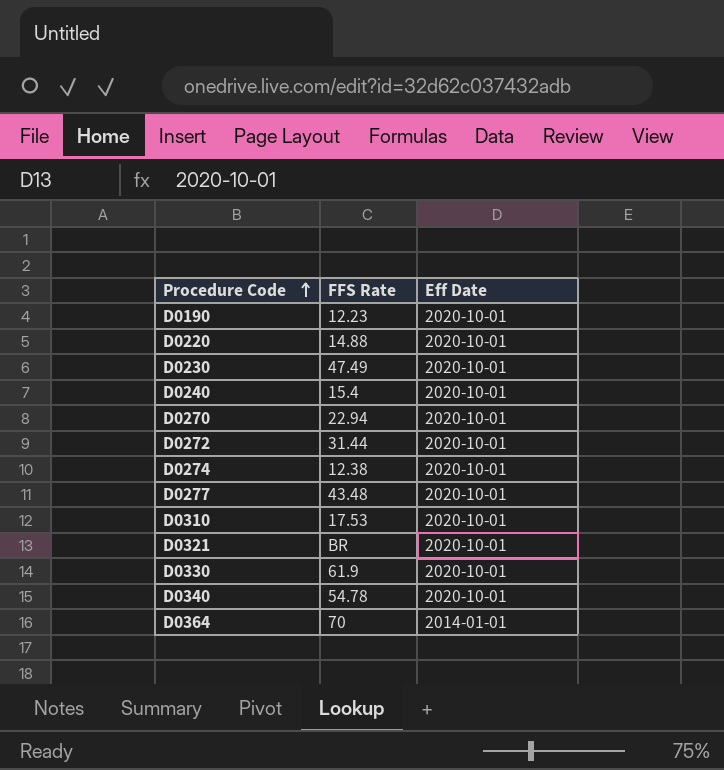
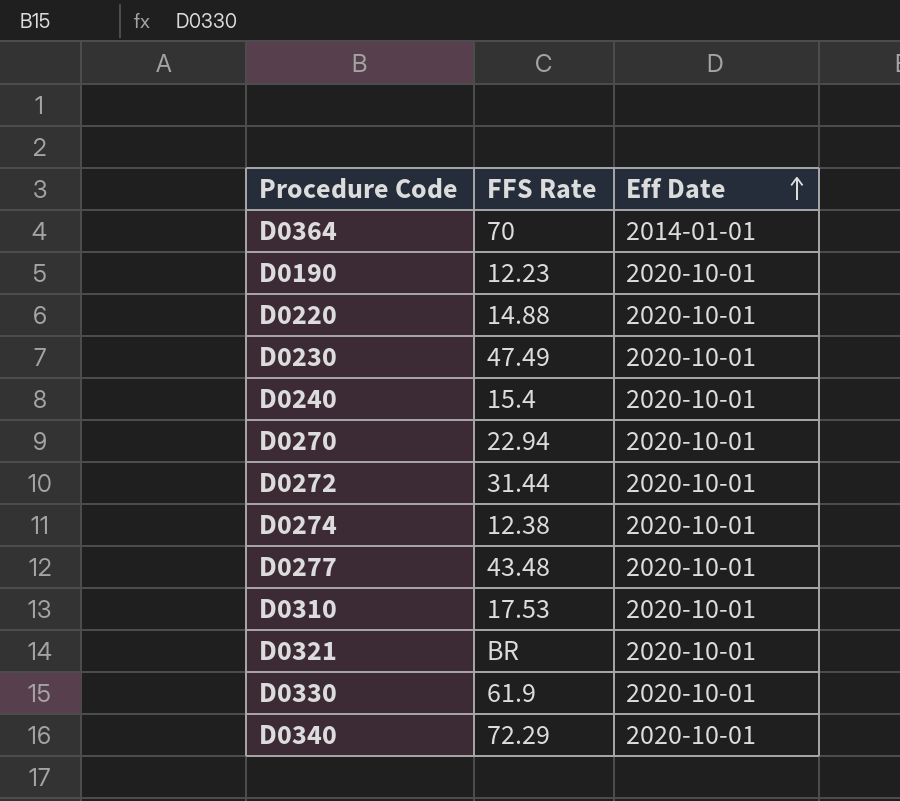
row order: Procedure Code ascending -> Eff Date ascending
D0340 | FFS Rate: 54.78 -> 72.29

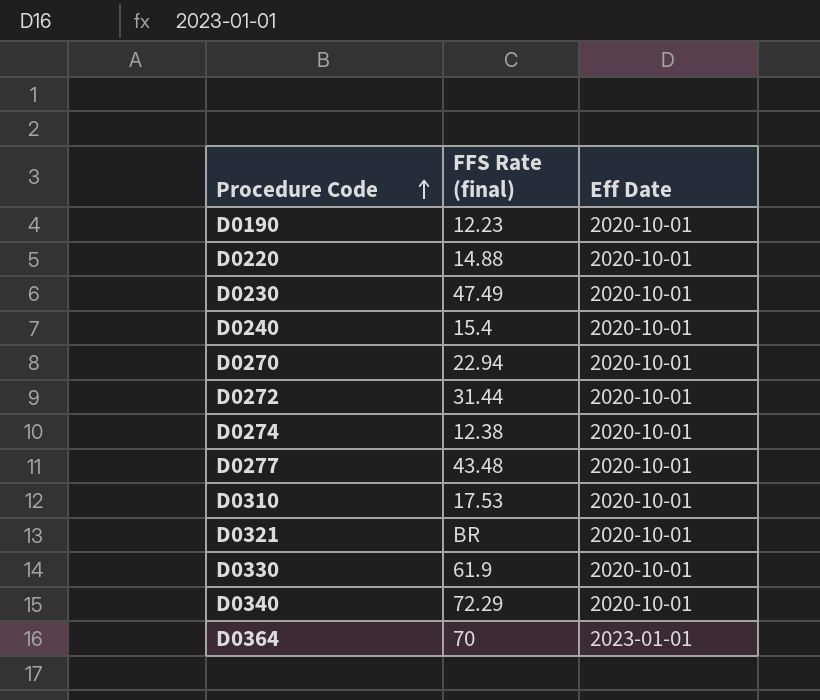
row order: Eff Date ascending -> Procedure Code ascending
column name: FFS Rate -> FFS Rate (final)
D0364 | Eff Date: 2014-01-01 -> 2023-01-01

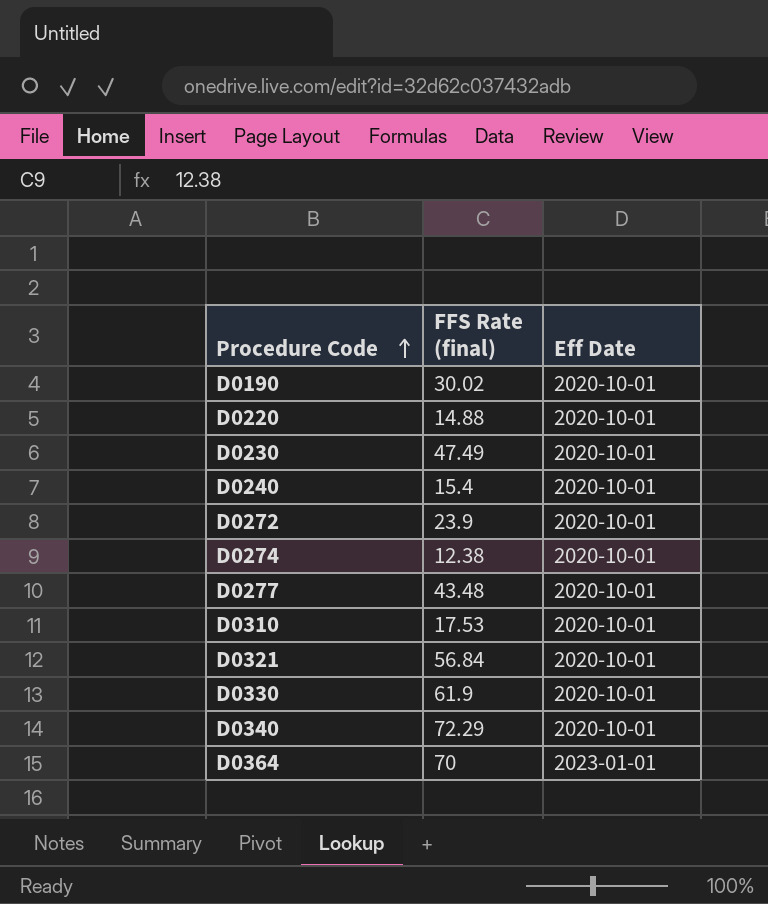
row D0270: 22.94 | 2020-10-01 -> none
D0190 | FFS Rate (final): 12.23 -> 30.02
D0272 | FFS Rate (final): 31.44 -> 23.9
D0321 | FFS Rate (final): BR -> 56.84

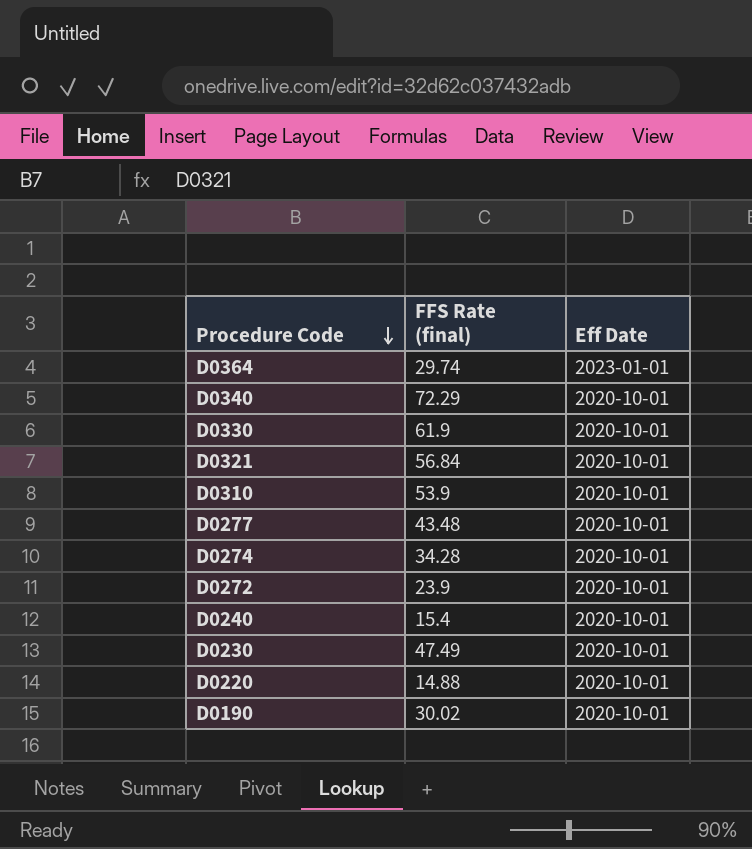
row order: Procedure Code ascending -> Procedure Code descending
D0364 | FFS Rate (final): 70 -> 29.74
D0310 | FFS Rate (final): 17.53 -> 53.9
D0274 | FFS Rate (final): 12.38 -> 34.28

